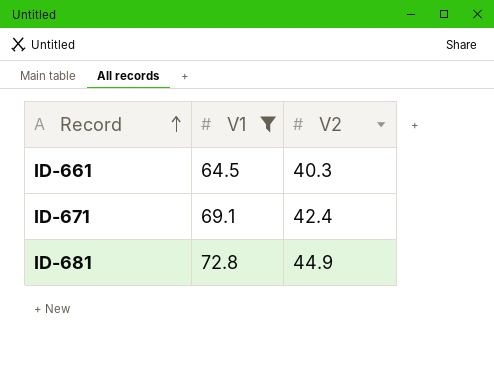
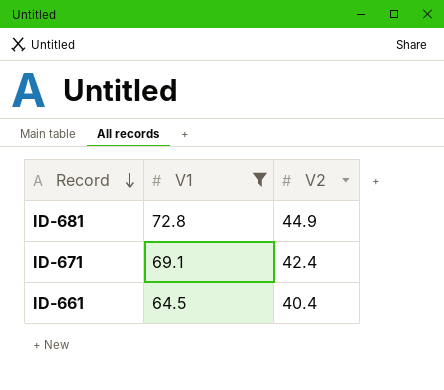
row order: Record ascending -> Record descending
ID-661 | V2: 40.3 -> 40.4

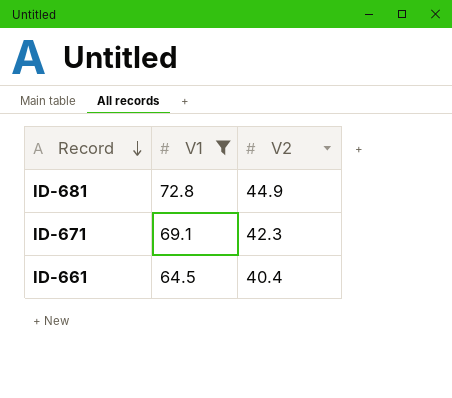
ID-671 | V2: 42.4 -> 42.3

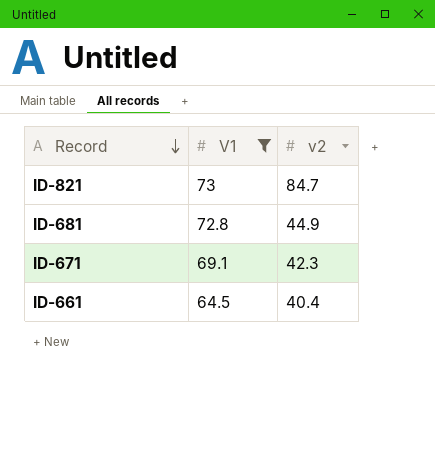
column name: V2 -> v2
row ID-821: none -> 73 | 84.7

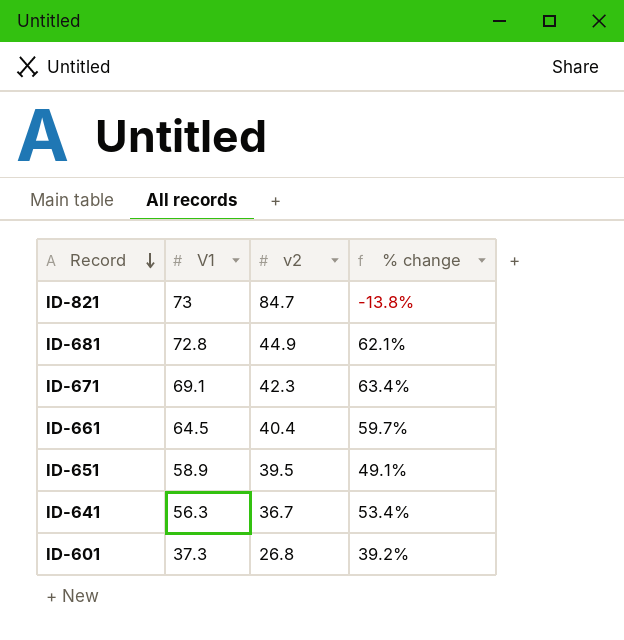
filter: V1 >= 64.5 -> none
column % change | formula: none -> ([V1] - [v2]) / [v2]

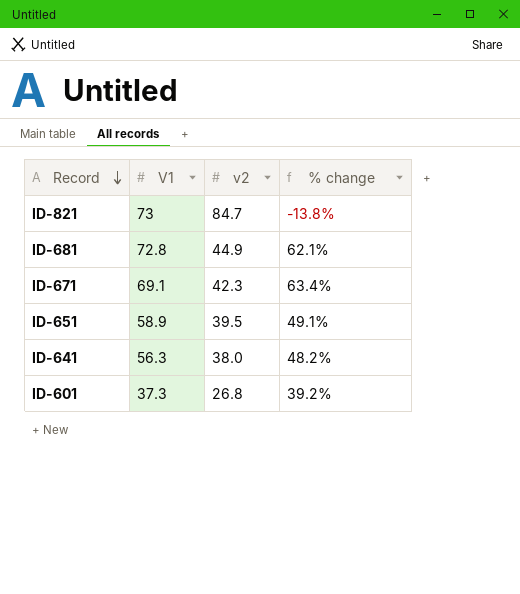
row ID-661: 64.5 | 40.4 | 59.7% -> none
ID-641 | v2: 36.7 -> 38.0
ID-641 | % change: 53.4% -> 48.2%

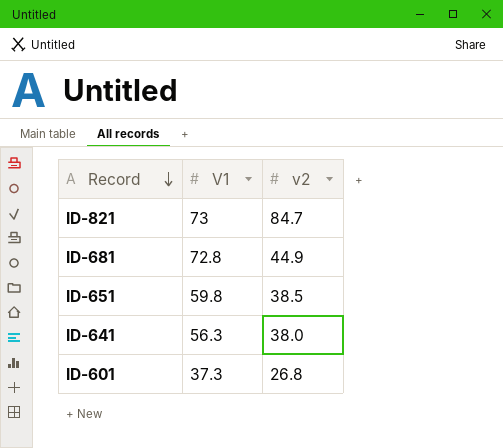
column % change | formula: ([V1] - [v2]) / [v2] -> none
row ID-671: 69.1 | 42.3 | 63.4% -> none
ID-651 | V1: 58.9 -> 59.8
ID-651 | v2: 39.5 -> 38.5

